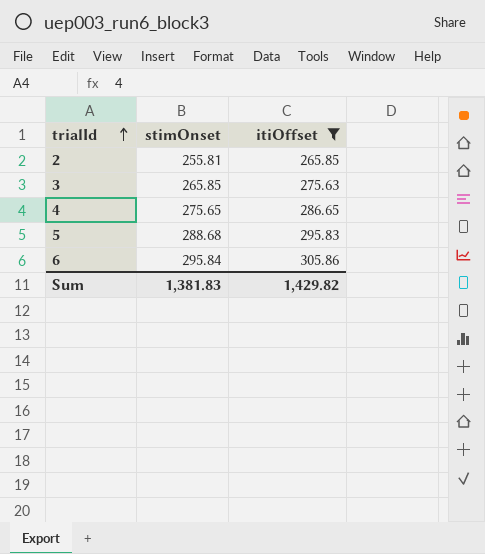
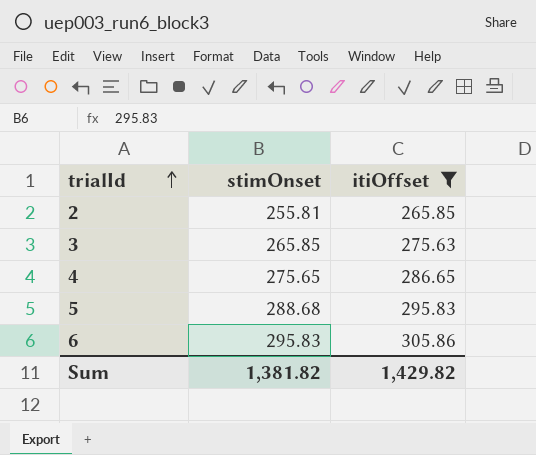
6 | stimOnset: 295.84 -> 295.83
Sum | stimOnset: 1,381.83 -> 1,381.82

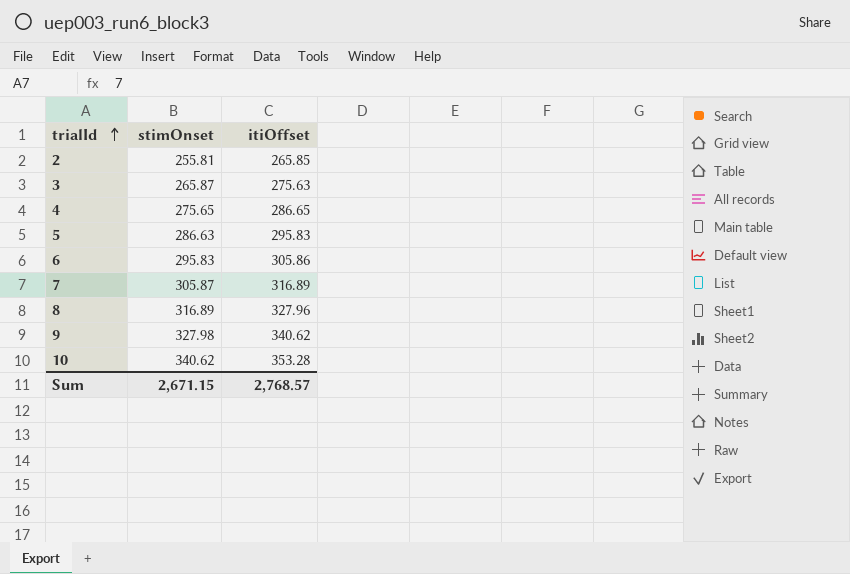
filter: itiOffset <= 305.86 -> none
3 | stimOnset: 265.85 -> 265.87
5 | stimOnset: 288.68 -> 286.63
Sum | stimOnset: 1,381.82 -> 2,671.15
Sum | itiOffset: 1,429.82 -> 2,768.57

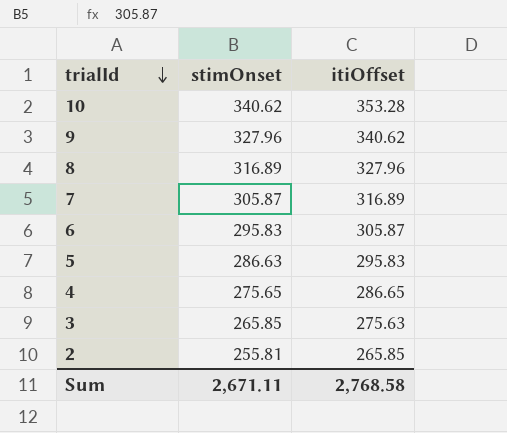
row order: trialId ascending -> trialId descending
9 | stimOnset: 327.98 -> 327.96
6 | itiOffset: 305.86 -> 305.87
3 | stimOnset: 265.87 -> 265.85
Sum | stimOnset: 2,671.15 -> 2,671.11
Sum | itiOffset: 2,768.57 -> 2,768.58

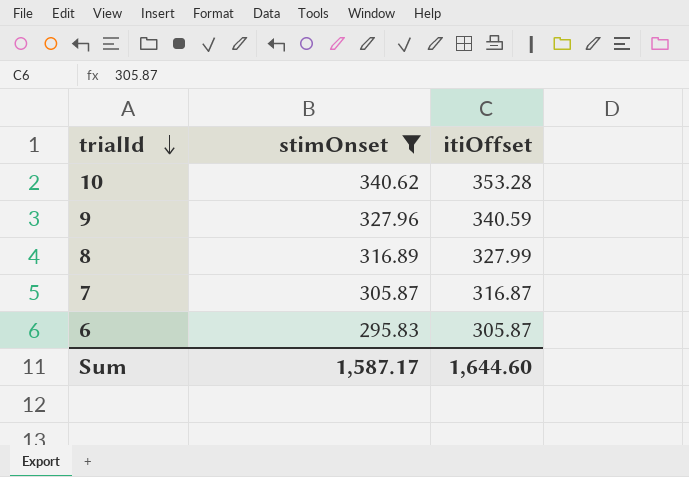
filter: none -> stimOnset >= 295.83
9 | itiOffset: 340.62 -> 340.59
8 | itiOffset: 327.96 -> 327.99
7 | itiOffset: 316.89 -> 316.87
Sum | stimOnset: 2,671.11 -> 1,587.17
Sum | itiOffset: 2,768.58 -> 1,644.60

